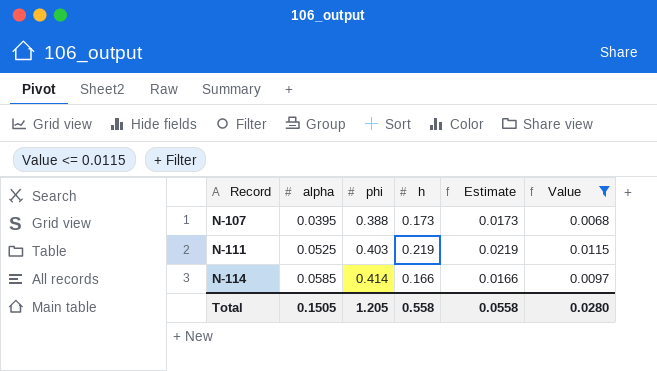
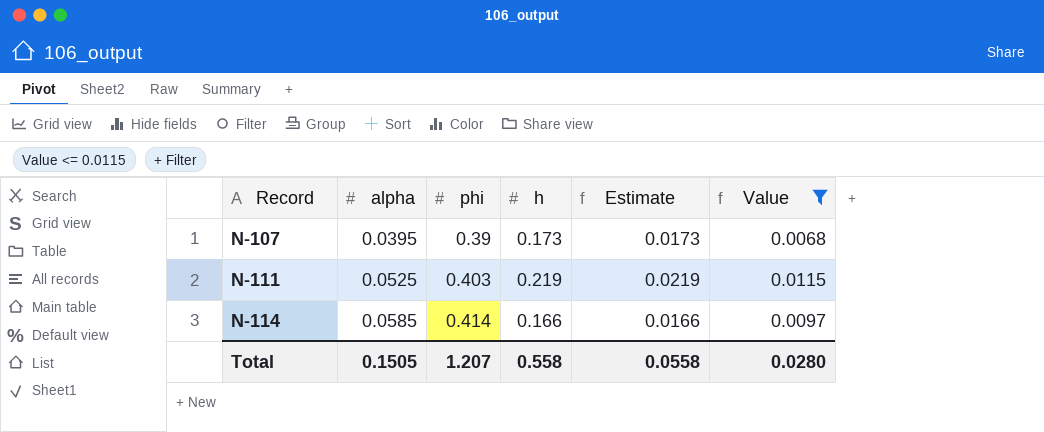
N-107 | phi: 0.388 -> 0.39
Total | phi: 1.205 -> 1.207

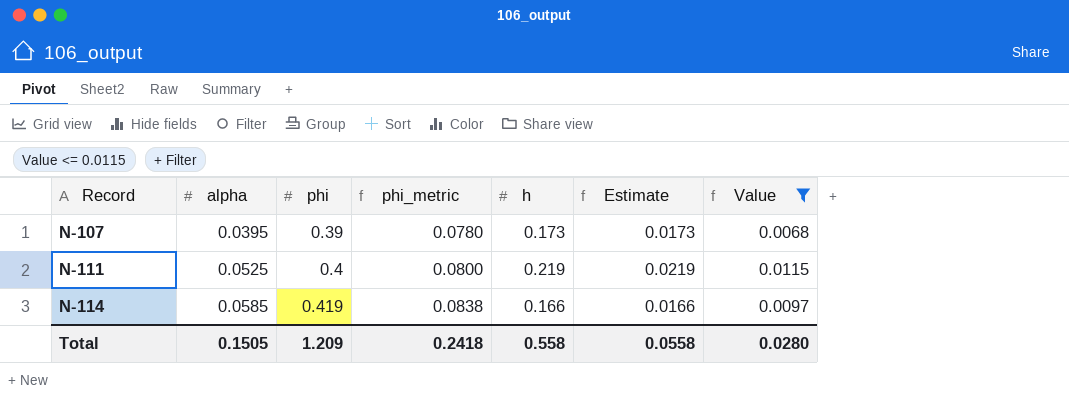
column phi_metric | formula: none -> [phi] * 0.2
N-111 | phi: 0.403 -> 0.4
N-114 | phi: 0.414 -> 0.419
Total | phi: 1.207 -> 1.209

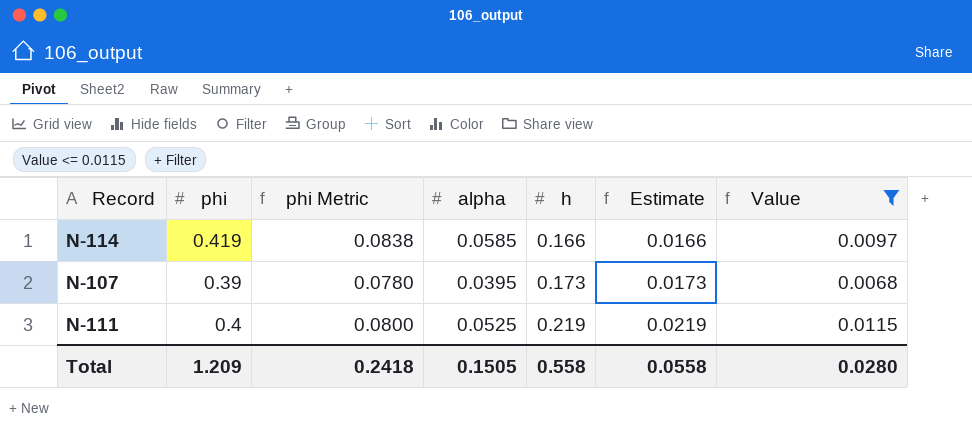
row order: Record ascending -> h ascending
column name: phi_metric -> phi Metric
column alpha | position: 2 -> 4

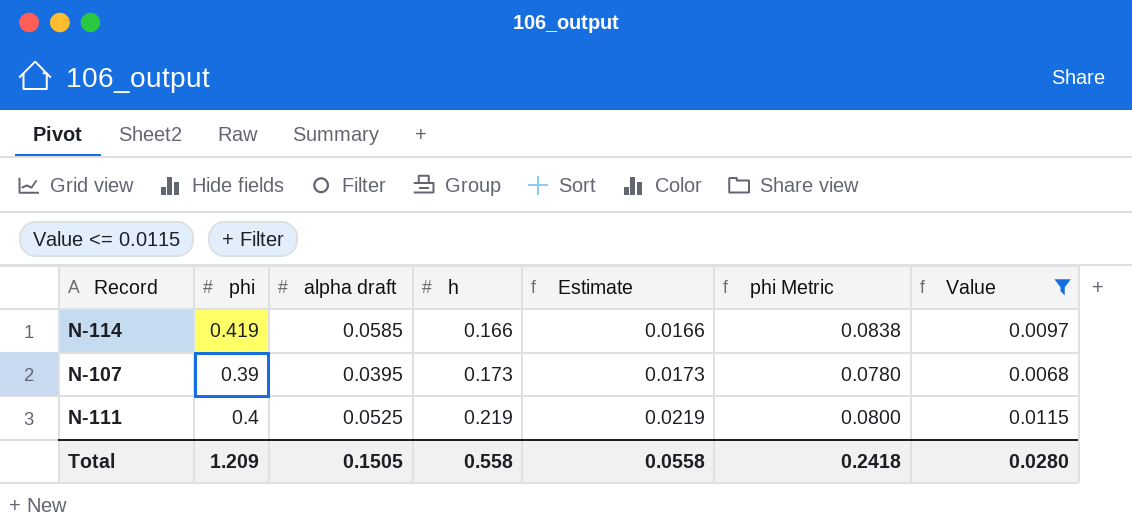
column name: alpha -> alpha draft
column phi Metric | position: 3 -> 6

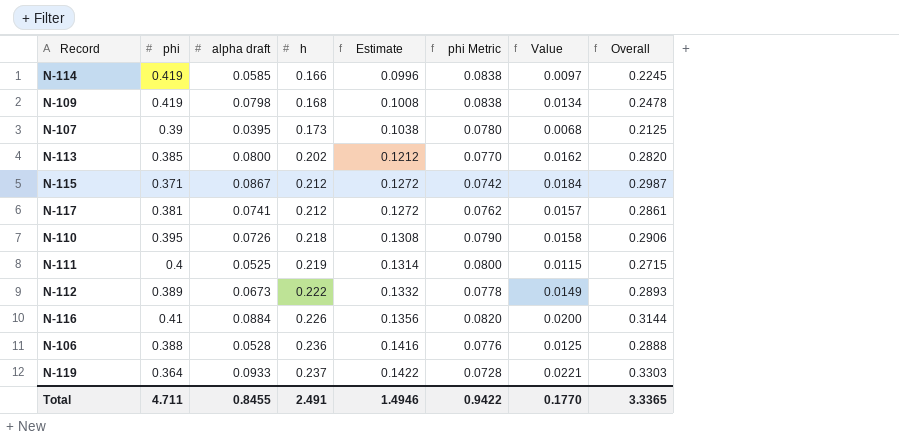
filter: Value <= 0.0115 -> none
column Estimate | formula: [h] * 0.1 -> [h] * 0.6
column Overall | formula: none -> [alpha draft] + [h]
Total | phi: 1.209 -> 4.711
Total | alpha draft: 0.1505 -> 0.8455
Total | h: 0.558 -> 2.491
Total | Estimate: 0.0558 -> 1.4946
Total | phi Metric: 0.2418 -> 0.9422
Total | Value: 0.0280 -> 0.1770

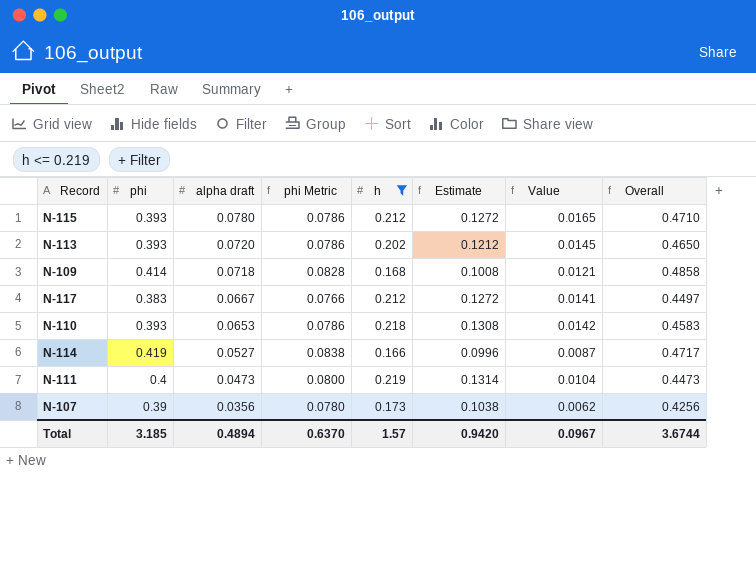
filter: none -> h <= 0.219
row order: h ascending -> alpha draft descending
column phi Metric | position: 6 -> 4
column Overall | formula: [alpha draft] + [h] -> [phi] + [alpha draft]
N-115 | phi: 0.371 -> 0.393
N-115 | alpha draft: 0.0867 -> 0.0780
N-115 | phi Metric: 0.0742 -> 0.0786
N-115 | Value: 0.0184 -> 0.0165
N-113 | phi: 0.385 -> 0.393
N-113 | alpha draft: 0.0800 -> 0.0720
N-113 | phi Metric: 0.0770 -> 0.0786
N-113 | Value: 0.0162 -> 0.0145
N-109 | phi: 0.419 -> 0.414
N-109 | alpha draft: 0.0798 -> 0.0718
N-109 | phi Metric: 0.0838 -> 0.0828
N-109 | Value: 0.0134 -> 0.0121
N-117 | phi: 0.381 -> 0.383
N-117 | alpha draft: 0.0741 -> 0.0667
N-117 | phi Metric: 0.0762 -> 0.0766
N-117 | Value: 0.0157 -> 0.0141
N-110 | phi: 0.395 -> 0.393
N-110 | alpha draft: 0.0726 -> 0.0653
N-110 | phi Metric: 0.0790 -> 0.0786
N-110 | Value: 0.0158 -> 0.0142
N-114 | alpha draft: 0.0585 -> 0.0527
N-114 | Value: 0.0097 -> 0.0087
N-111 | alpha draft: 0.0525 -> 0.0473
N-111 | Value: 0.0115 -> 0.0104
N-107 | alpha draft: 0.0395 -> 0.0356
N-107 | Value: 0.0068 -> 0.0062
Total | phi: 4.711 -> 3.185
Total | alpha draft: 0.8455 -> 0.4894
Total | phi Metric: 0.9422 -> 0.6370
Total | h: 2.491 -> 1.57
Total | Estimate: 1.4946 -> 0.9420
Total | Value: 0.1770 -> 0.0967
Total | Overall: 3.3365 -> 3.6744

